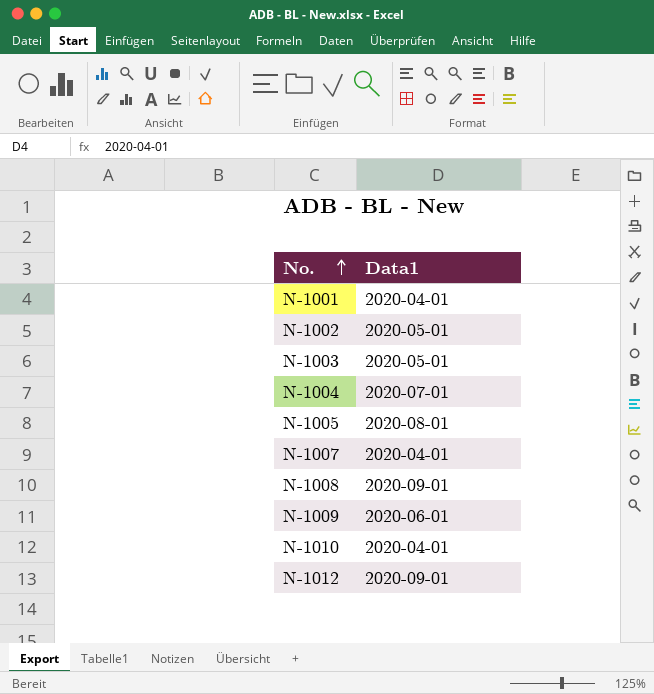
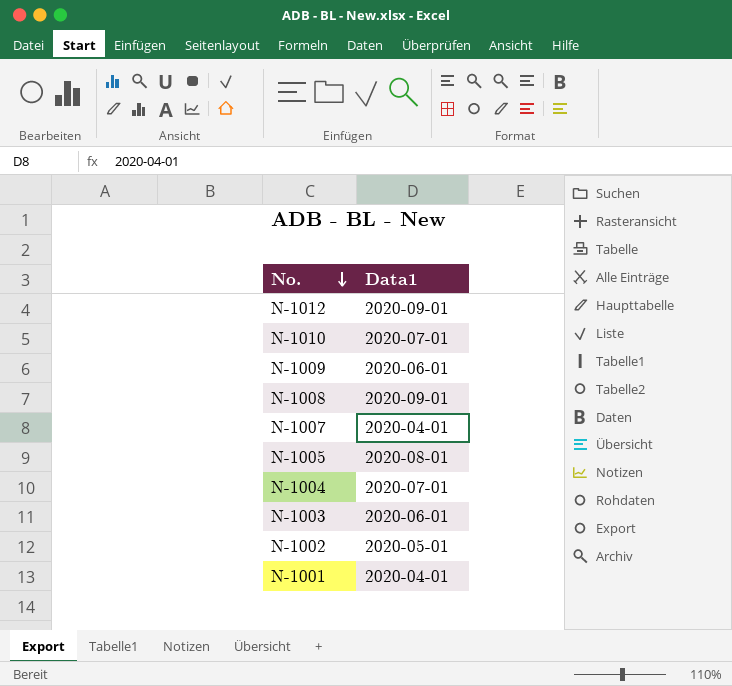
row order: No. ascending -> No. descending
N-1010 | Data1: 2020-04-01 -> 2020-07-01
N-1003 | Data1: 2020-05-01 -> 2020-06-01

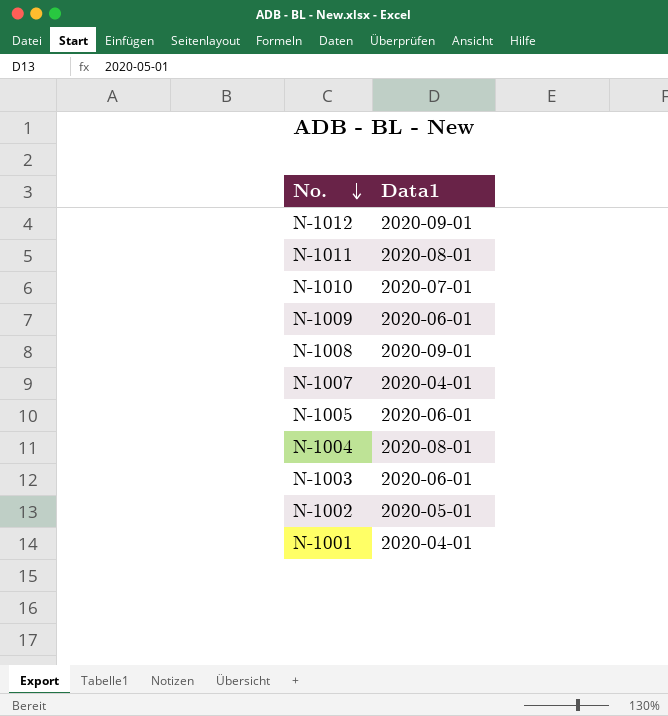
row N-1011: none -> 2020-08-01
N-1005 | Data1: 2020-08-01 -> 2020-06-01
N-1004 | Data1: 2020-07-01 -> 2020-08-01

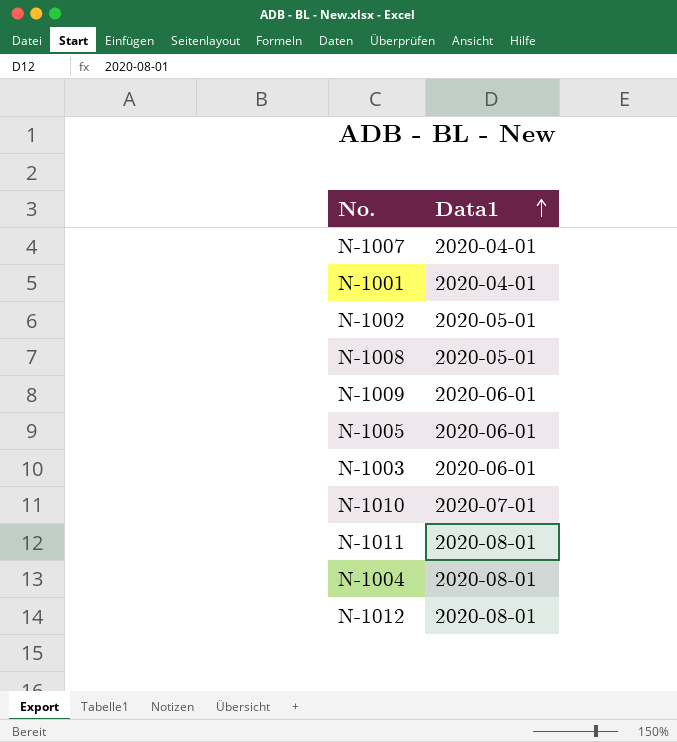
row order: No. descending -> Data1 ascending
N-1008 | Data1: 2020-09-01 -> 2020-05-01
N-1012 | Data1: 2020-09-01 -> 2020-08-01

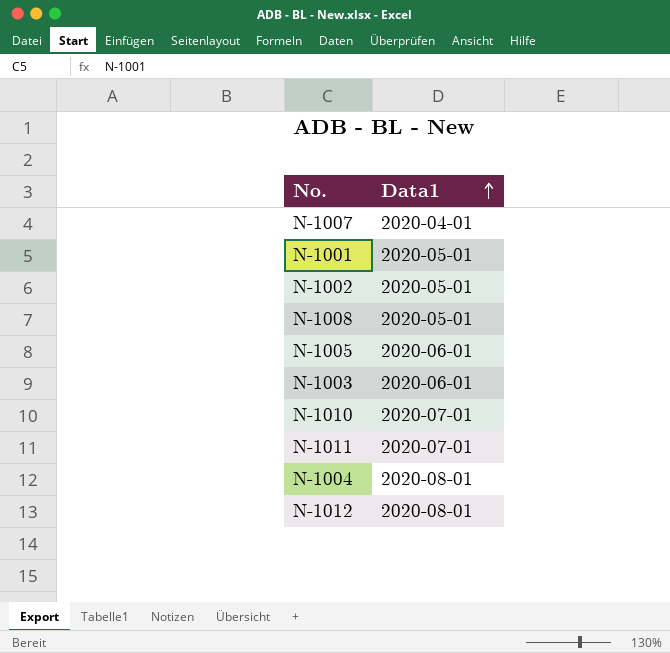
row N-1009: 2020-06-01 -> none
N-1001 | Data1: 2020-04-01 -> 2020-05-01
N-1011 | Data1: 2020-08-01 -> 2020-07-01

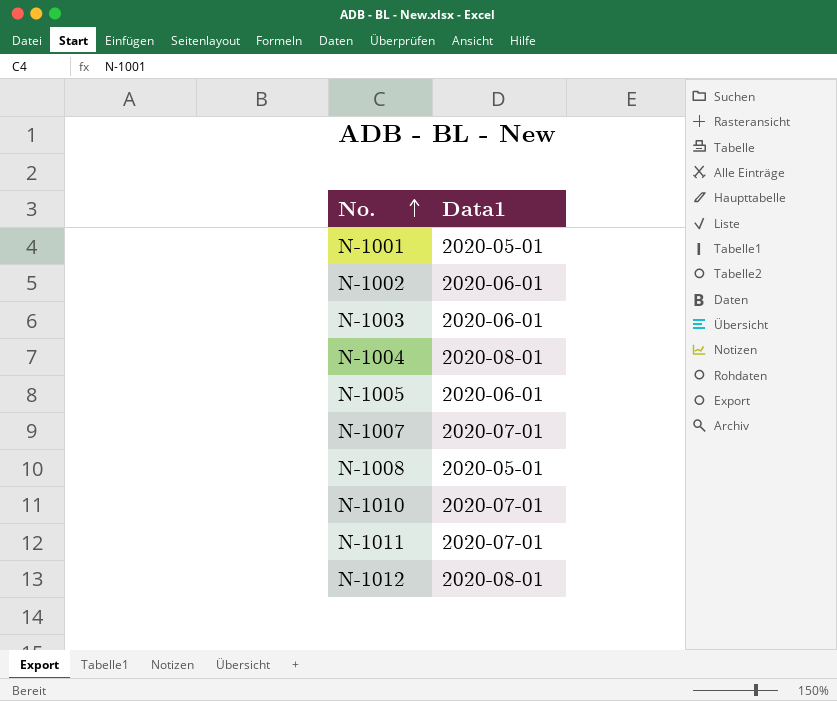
row order: Data1 ascending -> No. ascending
N-1002 | Data1: 2020-05-01 -> 2020-06-01
N-1007 | Data1: 2020-04-01 -> 2020-07-01

